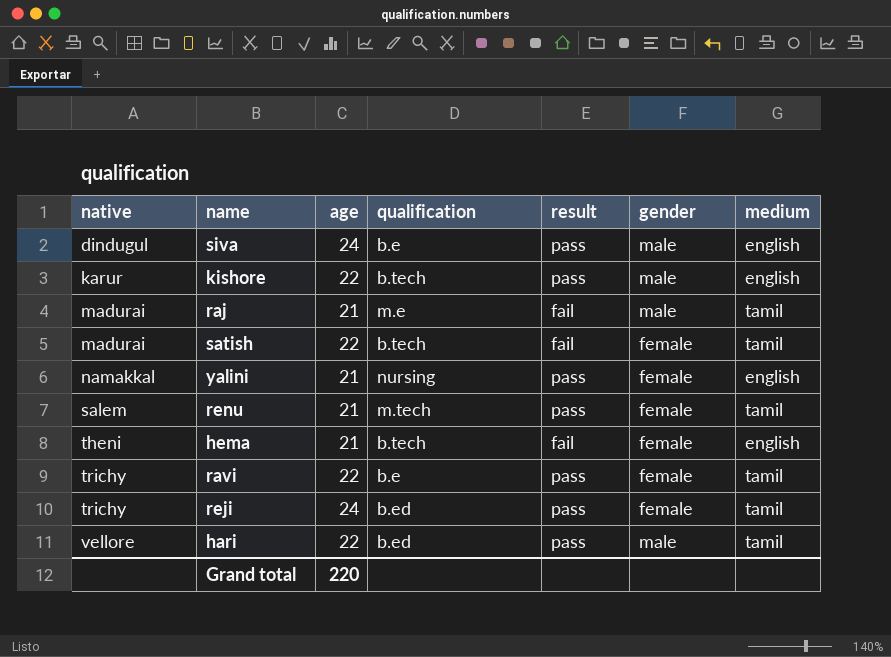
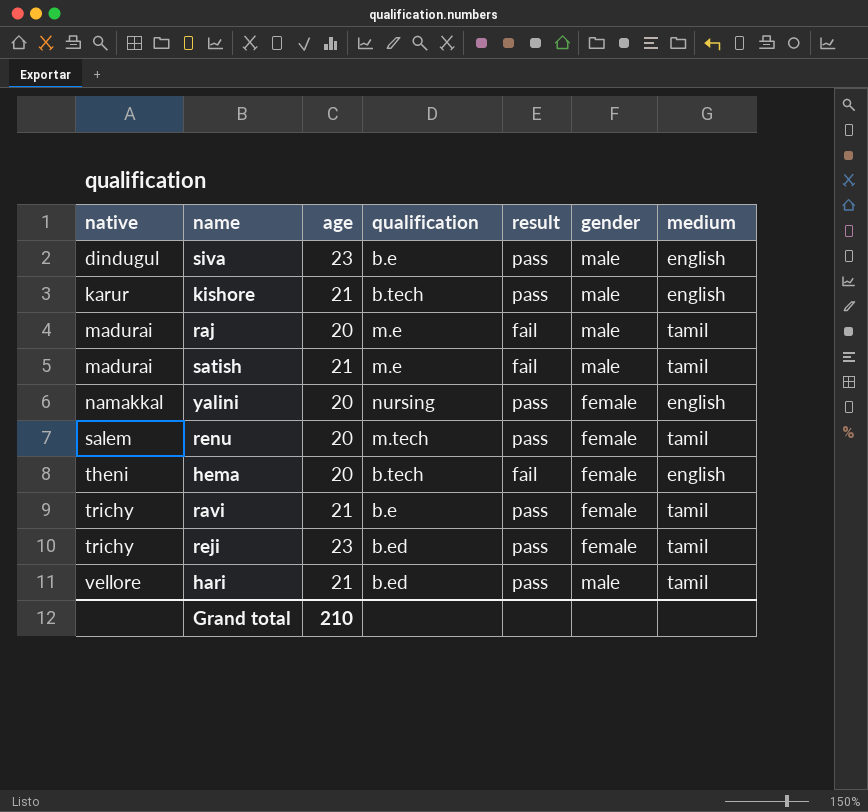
siva | age: 24 -> 23
kishore | age: 22 -> 21
raj | age: 21 -> 20
satish | age: 22 -> 21
satish | qualification: b.tech -> m.e
satish | gender: female -> male
yalini | age: 21 -> 20
renu | age: 21 -> 20
hema | age: 21 -> 20
ravi | age: 22 -> 21
reji | age: 24 -> 23
hari | age: 22 -> 21
Grand total | age: 220 -> 210

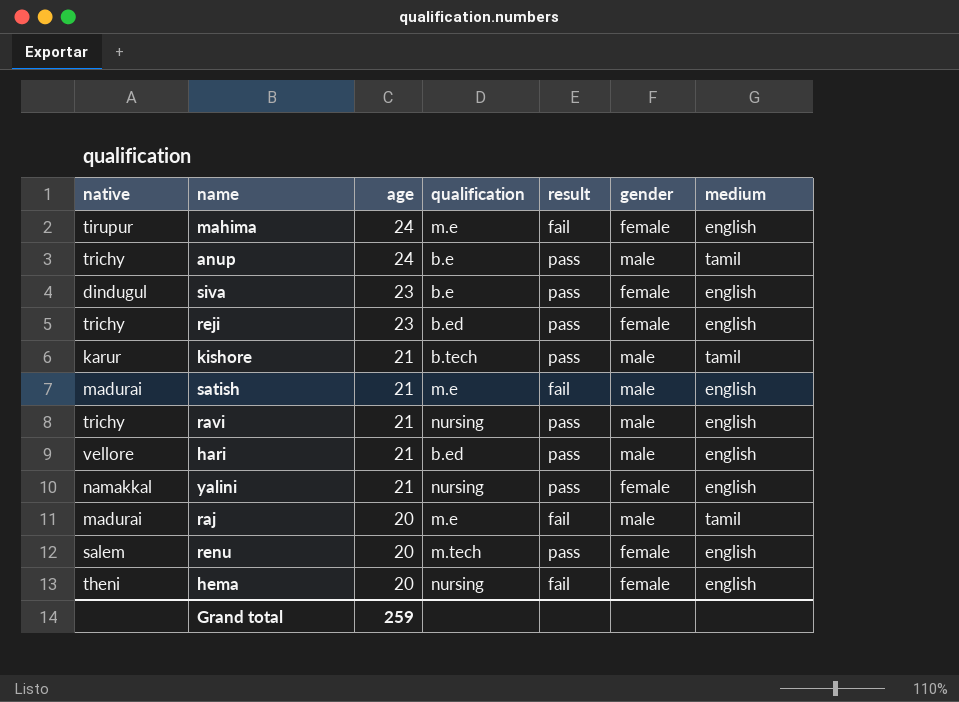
row order: native ascending -> age descending
row mahima: none -> tirupur | 24 | m.e | fail | female | english
row anup: none -> trichy | 24 | b.e | pass | male | tamil
siva | gender: male -> female
reji | medium: tamil -> english
kishore | medium: english -> tamil
satish | medium: tamil -> english
ravi | qualification: b.e -> nursing
ravi | gender: female -> male
ravi | medium: tamil -> english
hari | medium: tamil -> english
yalini | age: 20 -> 21
renu | medium: tamil -> english
hema | qualification: b.tech -> nursing
Grand total | age: 210 -> 259

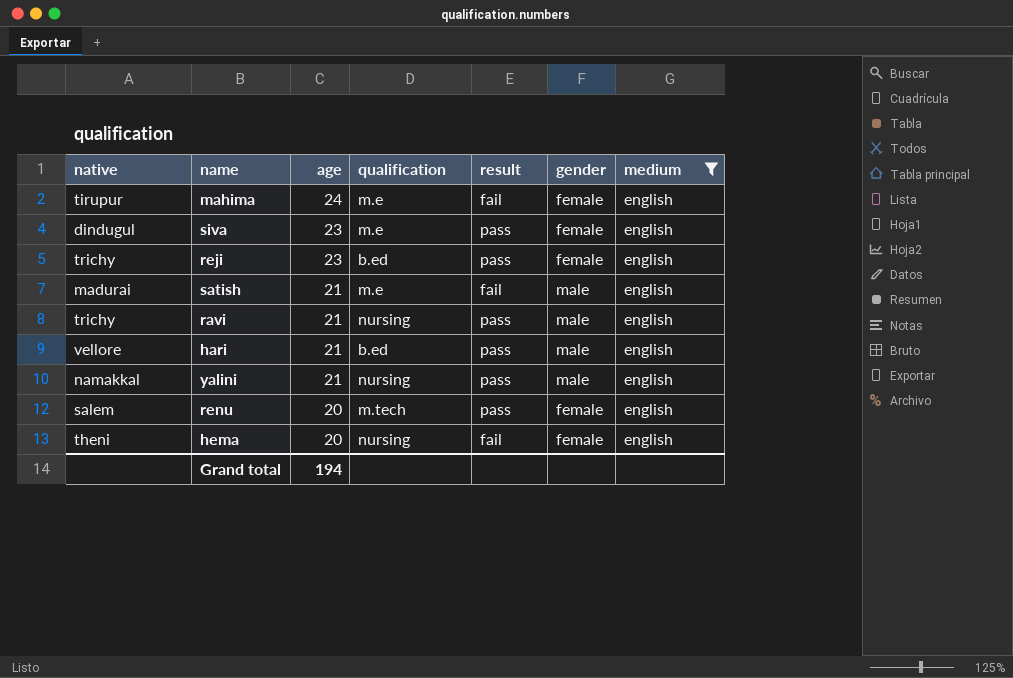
filter: none -> medium = english
siva | qualification: b.e -> m.e
yalini | gender: female -> male
Grand total | age: 259 -> 194

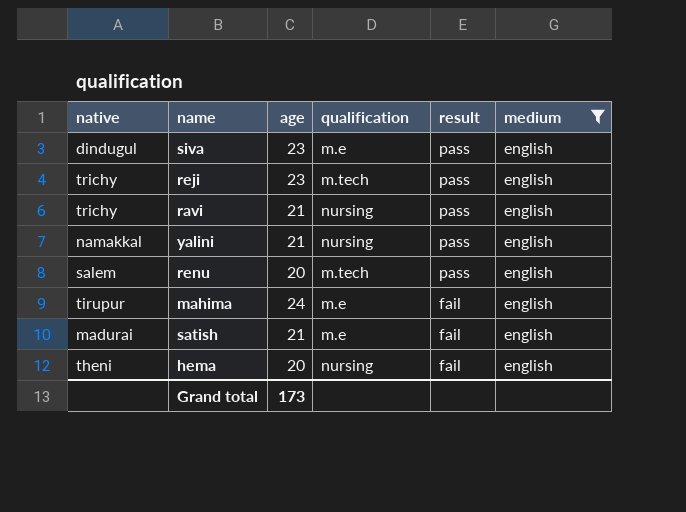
row order: age descending -> result descending
column gender | position: 6 -> none
row hari: vellore | 21 | b.ed | pass | male | english -> none
reji | qualification: b.ed -> m.tech
Grand total | age: 194 -> 173

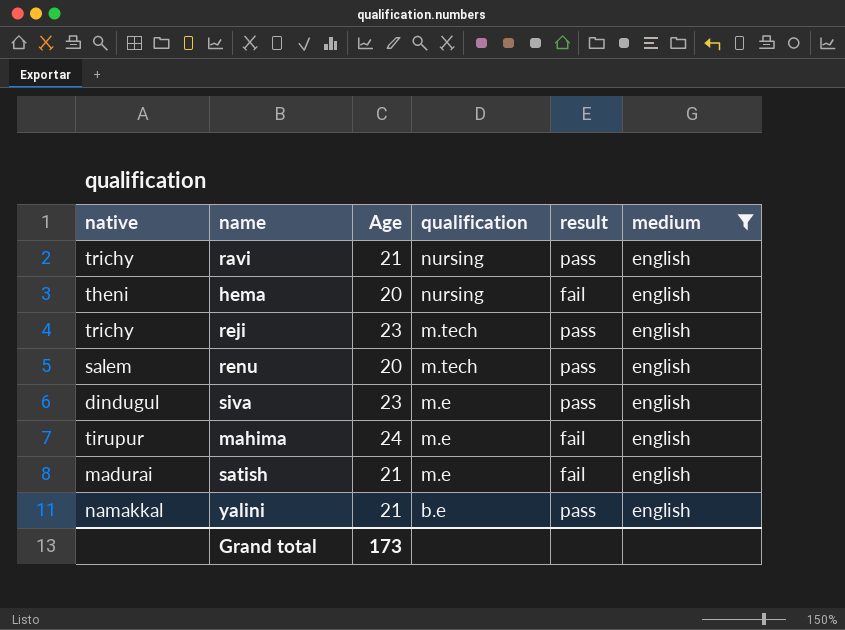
row order: result descending -> qualification descending
column name: age -> Age
yalini | qualification: nursing -> b.e

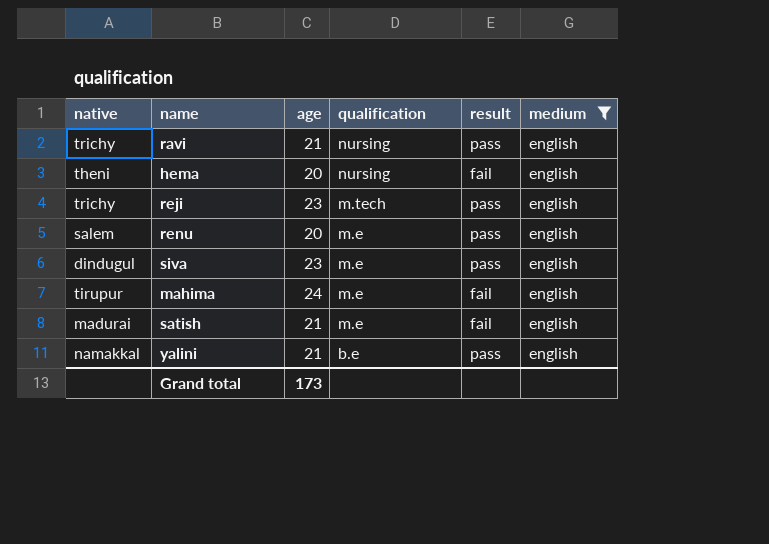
column name: Age -> age
renu | qualification: m.tech -> m.e

